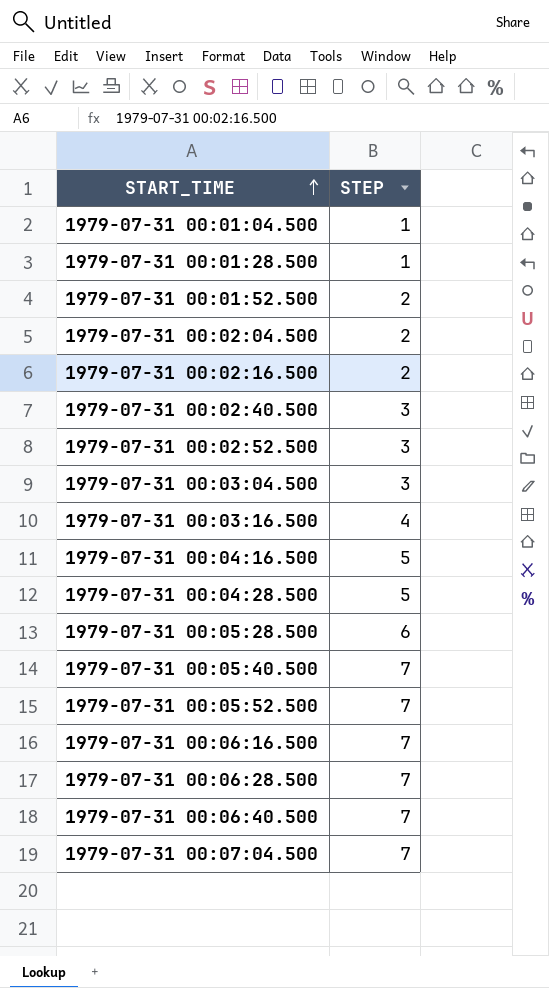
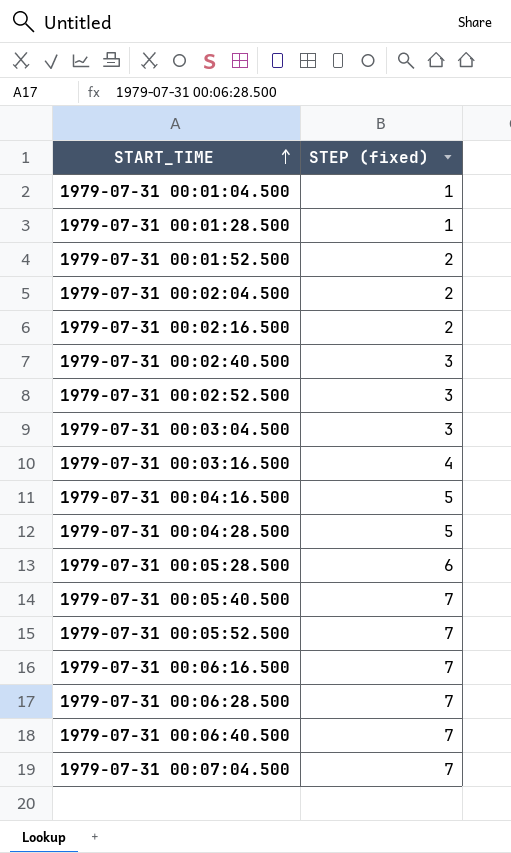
column name: STEP -> STEP (fixed)

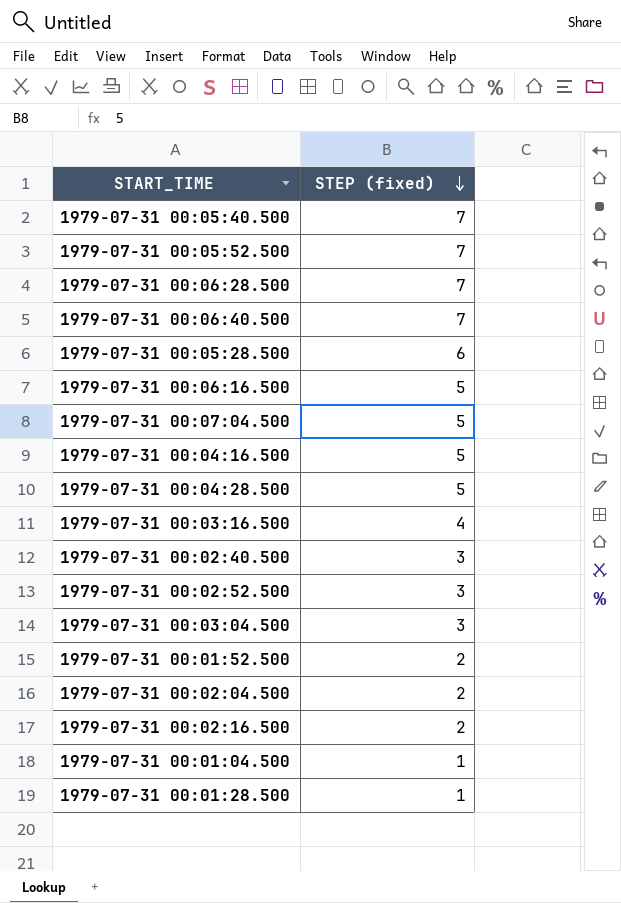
row order: START_TIME ascending -> STEP (fixed) descending
1979-07-31 00:06:16.500 | STEP (fixed): 7 -> 5
1979-07-31 00:07:04.500 | STEP (fixed): 7 -> 5

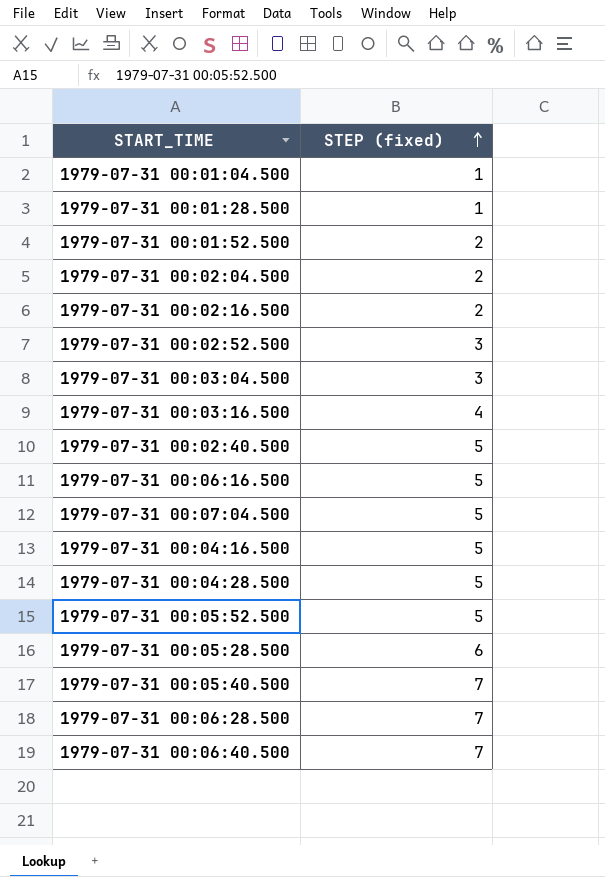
row order: STEP (fixed) descending -> STEP (fixed) ascending
1979-07-31 00:02:40.500 | STEP (fixed): 3 -> 5
1979-07-31 00:05:52.500 | STEP (fixed): 7 -> 5

